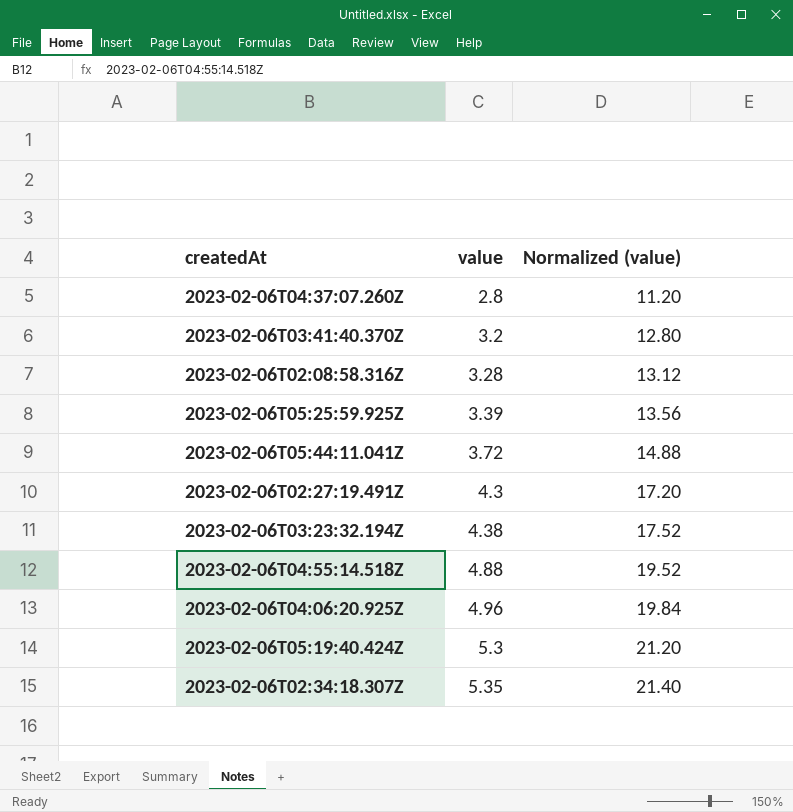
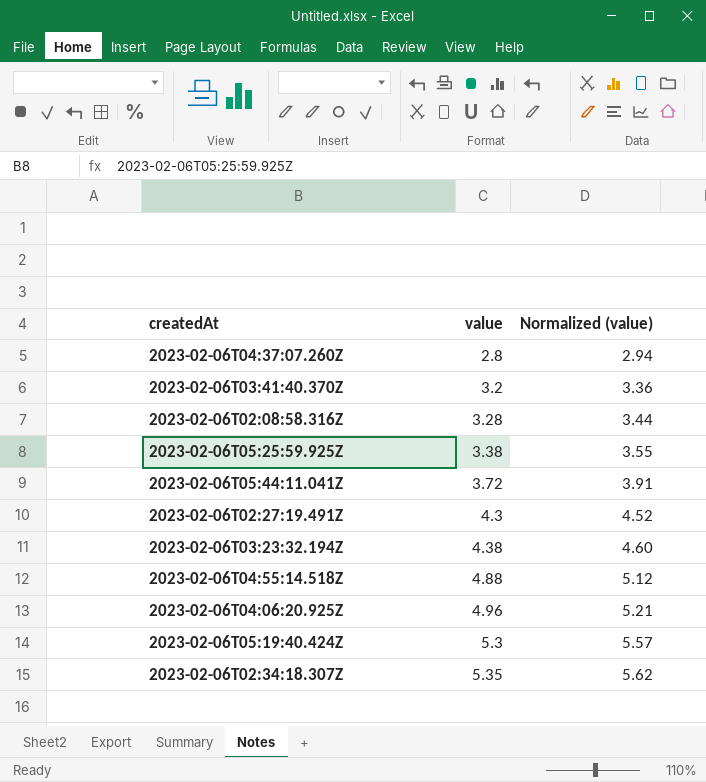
column Normalized (value) | formula: [value] * 4 -> [value] * 1.05
2023-02-06T05:25:59.925Z | value: 3.39 -> 3.38

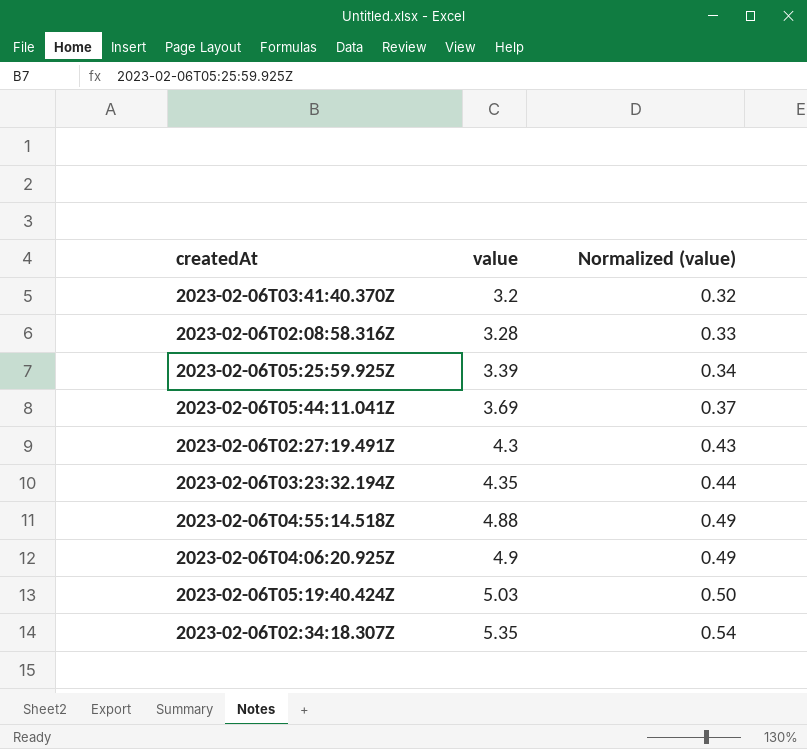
column Normalized (value) | formula: [value] * 1.05 -> [value] * 0.1
row 2023-02-06T04:37:07.260Z: 2.8 | 2.94 -> none
2023-02-06T05:25:59.925Z | value: 3.38 -> 3.39
2023-02-06T05:44:11.041Z | value: 3.72 -> 3.69
2023-02-06T03:23:32.194Z | value: 4.38 -> 4.35
2023-02-06T04:06:20.925Z | value: 4.96 -> 4.9
2023-02-06T05:19:40.424Z | value: 5.3 -> 5.03

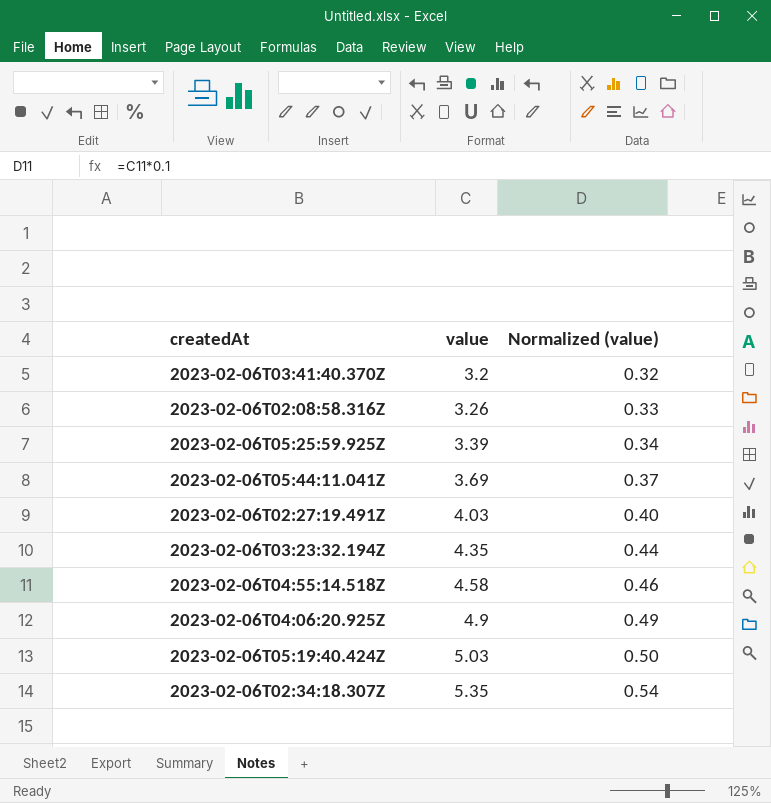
2023-02-06T02:08:58.316Z | value: 3.28 -> 3.26
2023-02-06T02:27:19.491Z | value: 4.3 -> 4.03
2023-02-06T02:27:19.491Z | Normalized (value): 0.43 -> 0.40
2023-02-06T04:55:14.518Z | value: 4.88 -> 4.58
2023-02-06T04:55:14.518Z | Normalized (value): 0.49 -> 0.46

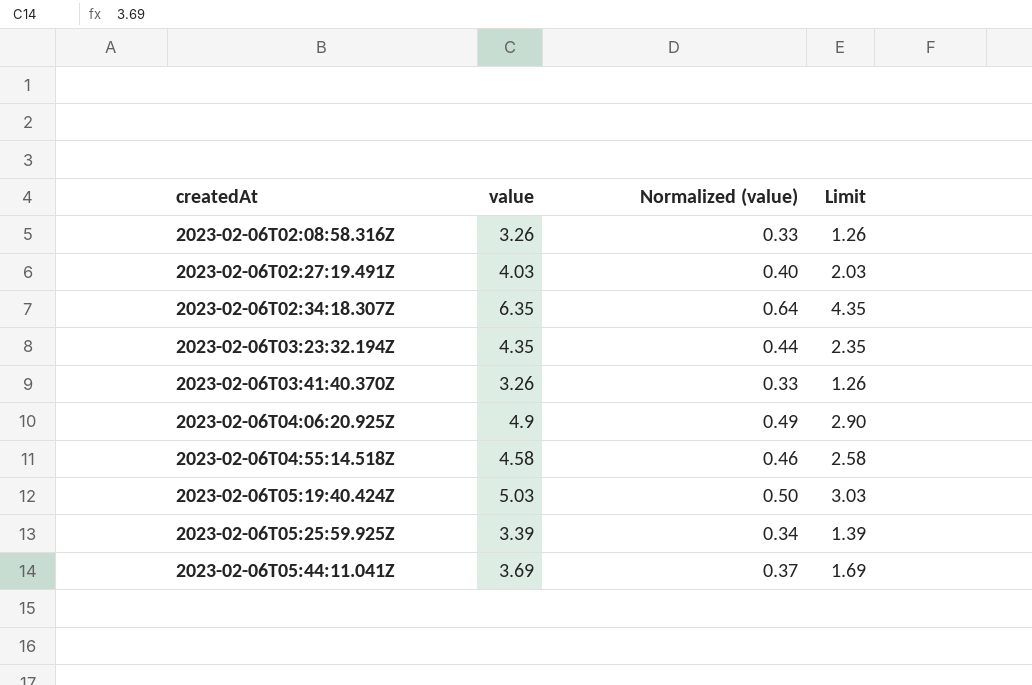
row order: value ascending -> createdAt ascending
column Limit | formula: none -> [value] - 2
2023-02-06T02:34:18.307Z | value: 5.35 -> 6.35
2023-02-06T02:34:18.307Z | Normalized (value): 0.54 -> 0.64
2023-02-06T03:41:40.370Z | value: 3.2 -> 3.26
2023-02-06T03:41:40.370Z | Normalized (value): 0.32 -> 0.33

